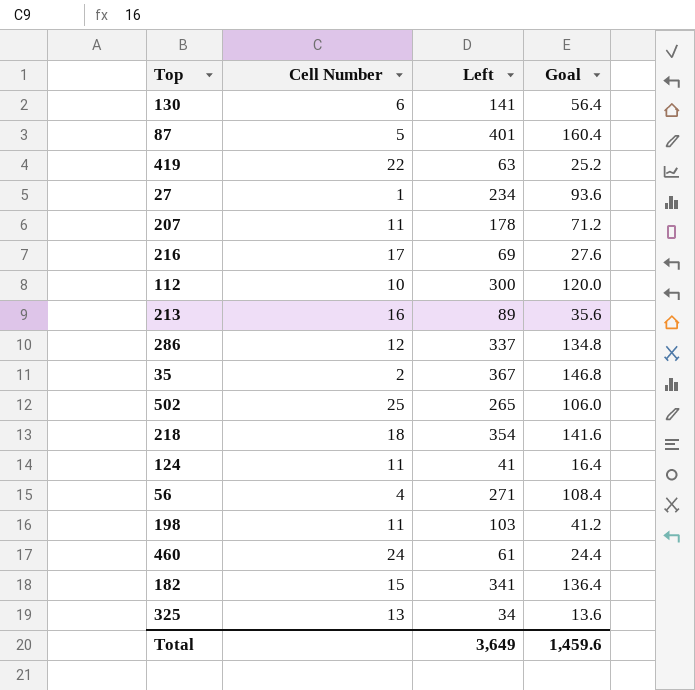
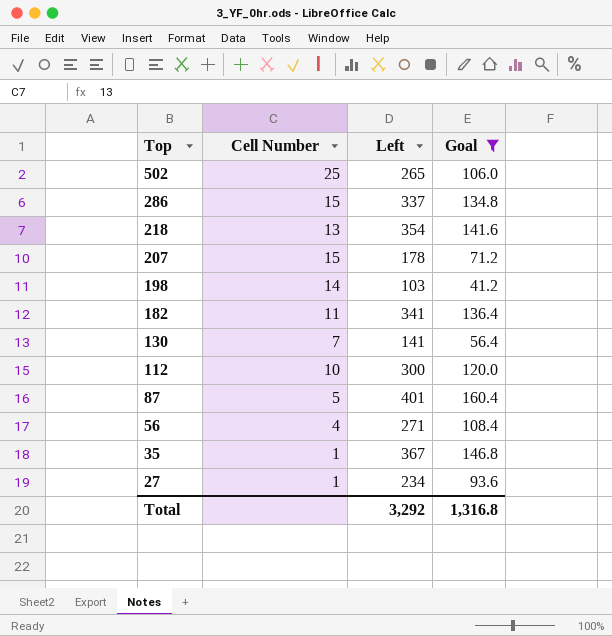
filter: none -> Goal >= 41.2
row order: none -> Top descending
286 | Cell Number: 12 -> 15
218 | Cell Number: 18 -> 13
207 | Cell Number: 11 -> 15
198 | Cell Number: 11 -> 14
182 | Cell Number: 15 -> 11
130 | Cell Number: 6 -> 7
35 | Cell Number: 2 -> 1
Total | Left: 3,649 -> 3,292
Total | Goal: 1,459.6 -> 1,316.8

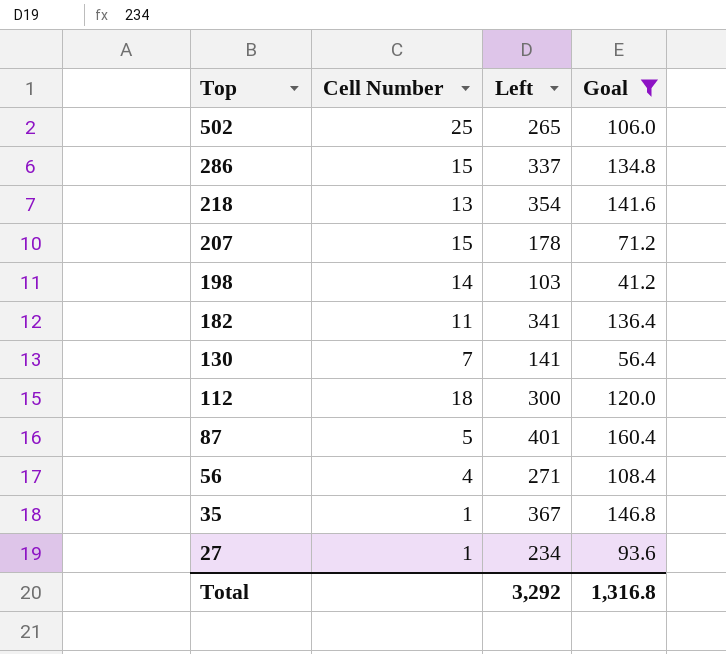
112 | Cell Number: 10 -> 18

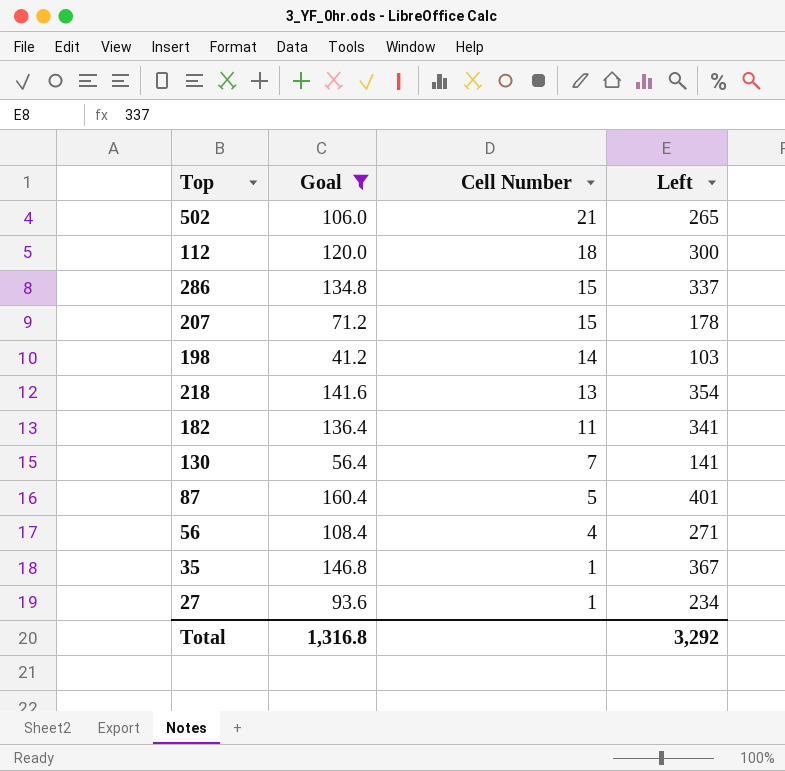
row order: Top descending -> Cell Number descending
column Goal | position: 4 -> 2
502 | Cell Number: 25 -> 21

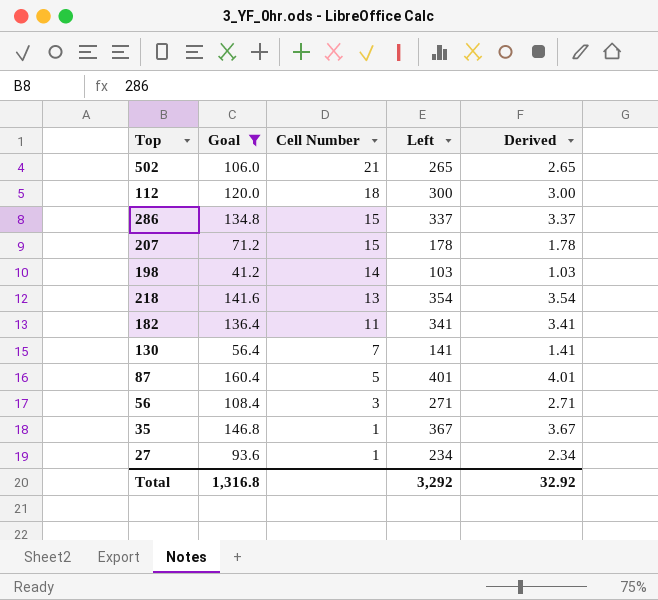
column Derived | formula: none -> [Left] * 0.01
56 | Cell Number: 4 -> 3

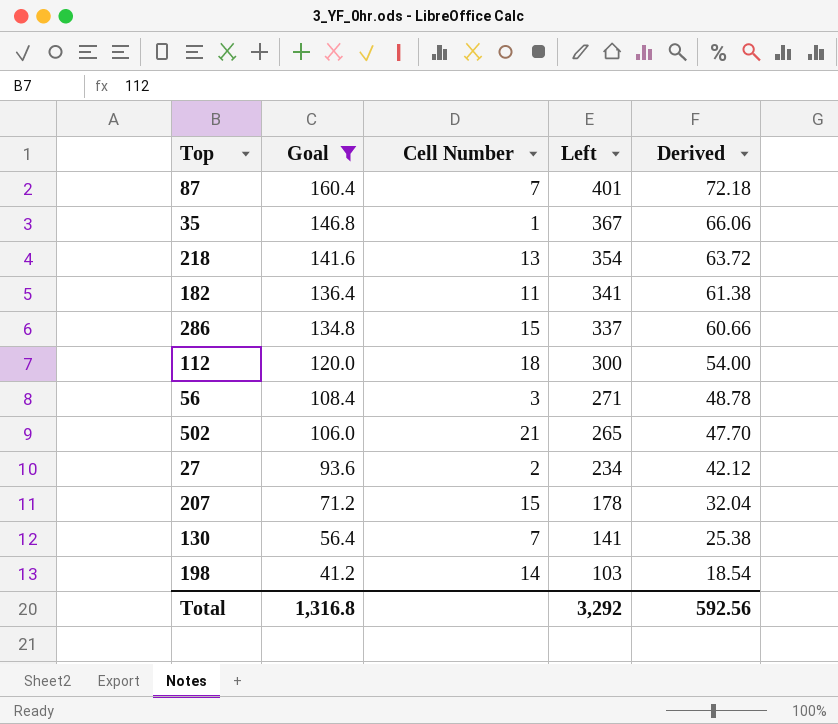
row order: Cell Number descending -> Goal descending
column Derived | formula: [Left] * 0.01 -> [Left] * 0.18
87 | Cell Number: 5 -> 7
27 | Cell Number: 1 -> 2
Total | Derived: 32.92 -> 592.56

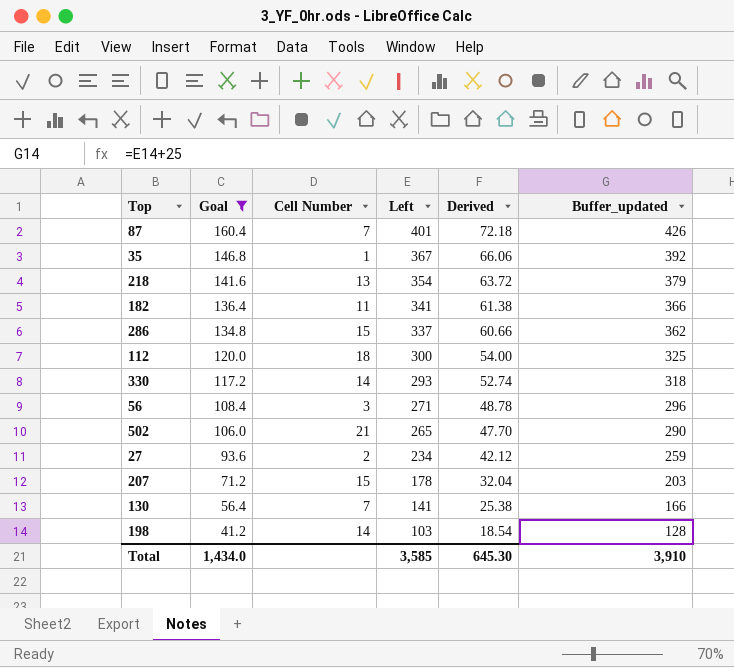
column Buffer_updated | formula: none -> [Left] + 25
row 330: none -> 117.2 | 14 | 293 | 52.74 | 318
Total | Goal: 1,316.8 -> 1,434.0
Total | Left: 3,292 -> 3,585
Total | Derived: 592.56 -> 645.30

